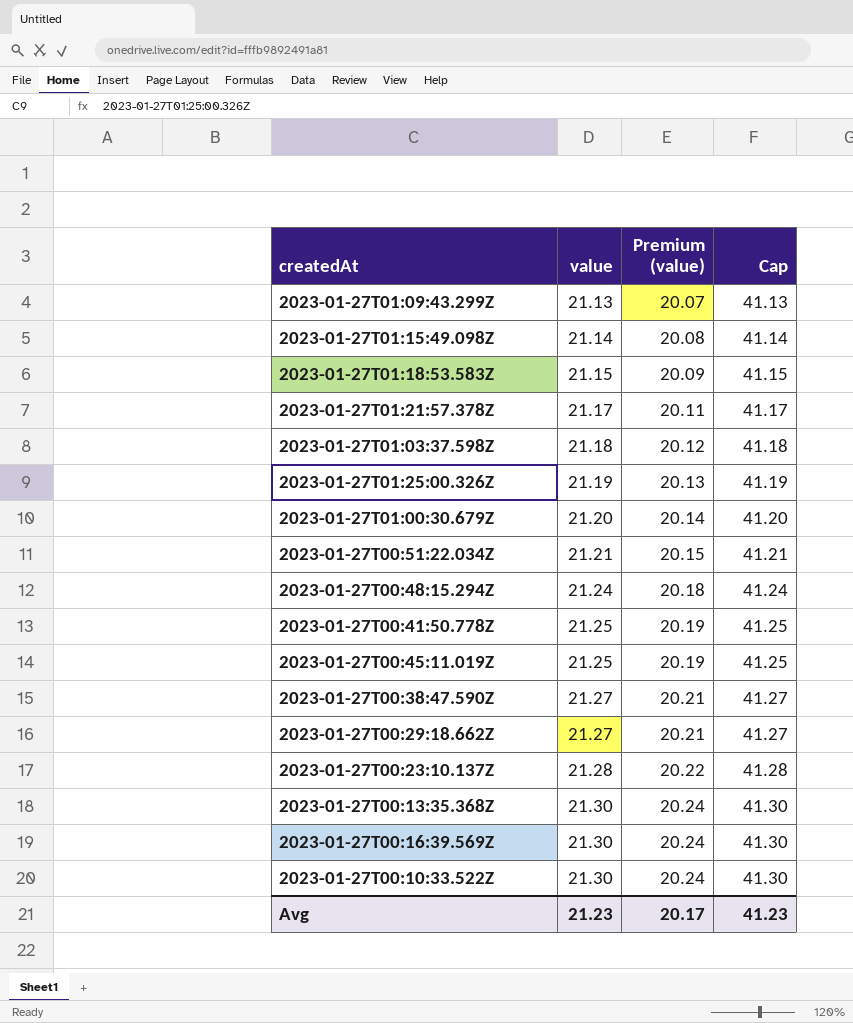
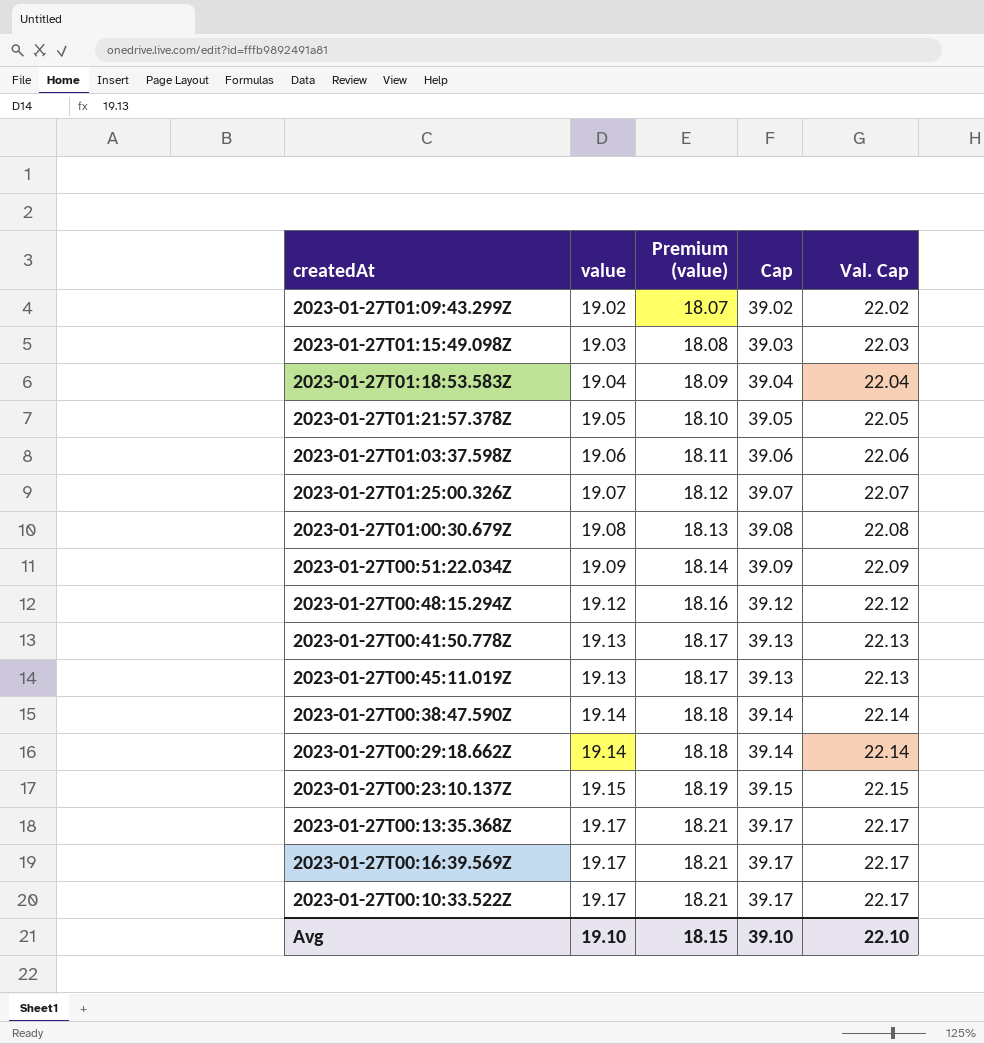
column Val. Cap | formula: none -> [value] + 3
2023-01-27T01:09:43.299Z | value: 21.13 -> 19.02
2023-01-27T01:09:43.299Z | Premium (value): 20.07 -> 18.07
2023-01-27T01:09:43.299Z | Cap: 41.13 -> 39.02
2023-01-27T01:15:49.098Z | value: 21.14 -> 19.03
2023-01-27T01:15:49.098Z | Premium (value): 20.08 -> 18.08
2023-01-27T01:15:49.098Z | Cap: 41.14 -> 39.03
2023-01-27T01:18:53.583Z | value: 21.15 -> 19.04
2023-01-27T01:18:53.583Z | Premium (value): 20.09 -> 18.09
2023-01-27T01:18:53.583Z | Cap: 41.15 -> 39.04
2023-01-27T01:21:57.378Z | value: 21.17 -> 19.05
2023-01-27T01:21:57.378Z | Premium (value): 20.11 -> 18.10
2023-01-27T01:21:57.378Z | Cap: 41.17 -> 39.05
2023-01-27T01:03:37.598Z | value: 21.18 -> 19.06
2023-01-27T01:03:37.598Z | Premium (value): 20.12 -> 18.11
2023-01-27T01:03:37.598Z | Cap: 41.18 -> 39.06
2023-01-27T01:25:00.326Z | value: 21.19 -> 19.07
2023-01-27T01:25:00.326Z | Premium (value): 20.13 -> 18.12
2023-01-27T01:25:00.326Z | Cap: 41.19 -> 39.07
2023-01-27T01:00:30.679Z | value: 21.20 -> 19.08
2023-01-27T01:00:30.679Z | Premium (value): 20.14 -> 18.13
2023-01-27T01:00:30.679Z | Cap: 41.20 -> 39.08
2023-01-27T00:51:22.034Z | value: 21.21 -> 19.09
2023-01-27T00:51:22.034Z | Premium (value): 20.15 -> 18.14
2023-01-27T00:51:22.034Z | Cap: 41.21 -> 39.09
2023-01-27T00:48:15.294Z | value: 21.24 -> 19.12
2023-01-27T00:48:15.294Z | Premium (value): 20.18 -> 18.16
2023-01-27T00:48:15.294Z | Cap: 41.24 -> 39.12
2023-01-27T00:41:50.778Z | value: 21.25 -> 19.13
2023-01-27T00:41:50.778Z | Premium (value): 20.19 -> 18.17
2023-01-27T00:41:50.778Z | Cap: 41.25 -> 39.13
2023-01-27T00:45:11.019Z | value: 21.25 -> 19.13
2023-01-27T00:45:11.019Z | Premium (value): 20.19 -> 18.17
2023-01-27T00:45:11.019Z | Cap: 41.25 -> 39.13
2023-01-27T00:38:47.590Z | value: 21.27 -> 19.14
2023-01-27T00:38:47.590Z | Premium (value): 20.21 -> 18.18
2023-01-27T00:38:47.590Z | Cap: 41.27 -> 39.14
2023-01-27T00:29:18.662Z | value: 21.27 -> 19.14
2023-01-27T00:29:18.662Z | Premium (value): 20.21 -> 18.18
2023-01-27T00:29:18.662Z | Cap: 41.27 -> 39.14
2023-01-27T00:23:10.137Z | value: 21.28 -> 19.15
2023-01-27T00:23:10.137Z | Premium (value): 20.22 -> 18.19
2023-01-27T00:23:10.137Z | Cap: 41.28 -> 39.15
2023-01-27T00:13:35.368Z | value: 21.30 -> 19.17
2023-01-27T00:13:35.368Z | Premium (value): 20.24 -> 18.21
2023-01-27T00:13:35.368Z | Cap: 41.30 -> 39.17
2023-01-27T00:16:39.569Z | value: 21.30 -> 19.17
2023-01-27T00:16:39.569Z | Premium (value): 20.24 -> 18.21
2023-01-27T00:16:39.569Z | Cap: 41.30 -> 39.17
2023-01-27T00:10:33.522Z | value: 21.30 -> 19.17
2023-01-27T00:10:33.522Z | Premium (value): 20.24 -> 18.21
2023-01-27T00:10:33.522Z | Cap: 41.30 -> 39.17
Avg | value: 21.23 -> 19.10
Avg | Premium (value): 20.17 -> 18.15
Avg | Cap: 41.23 -> 39.10

